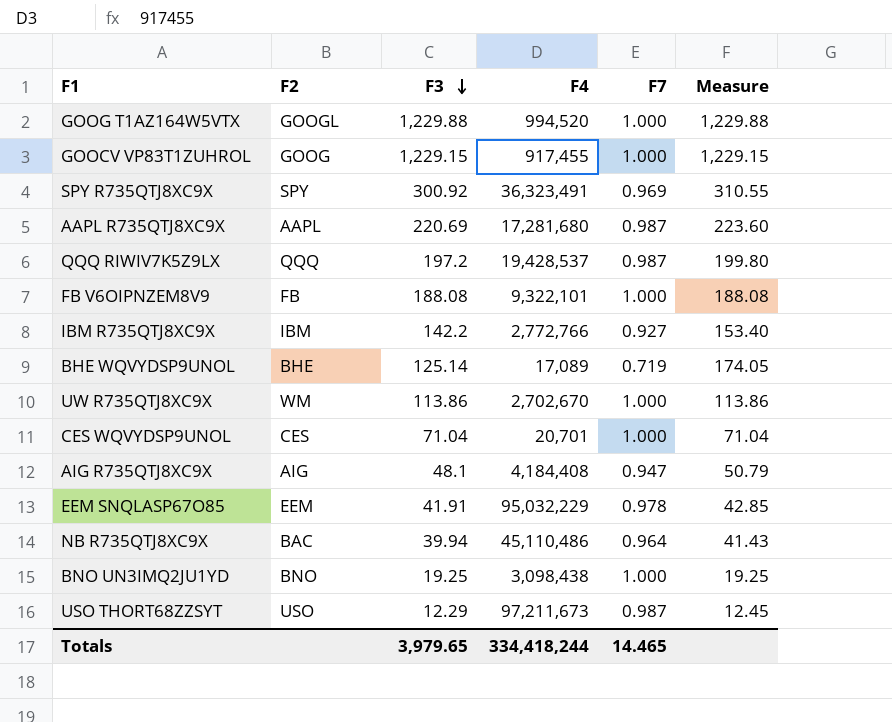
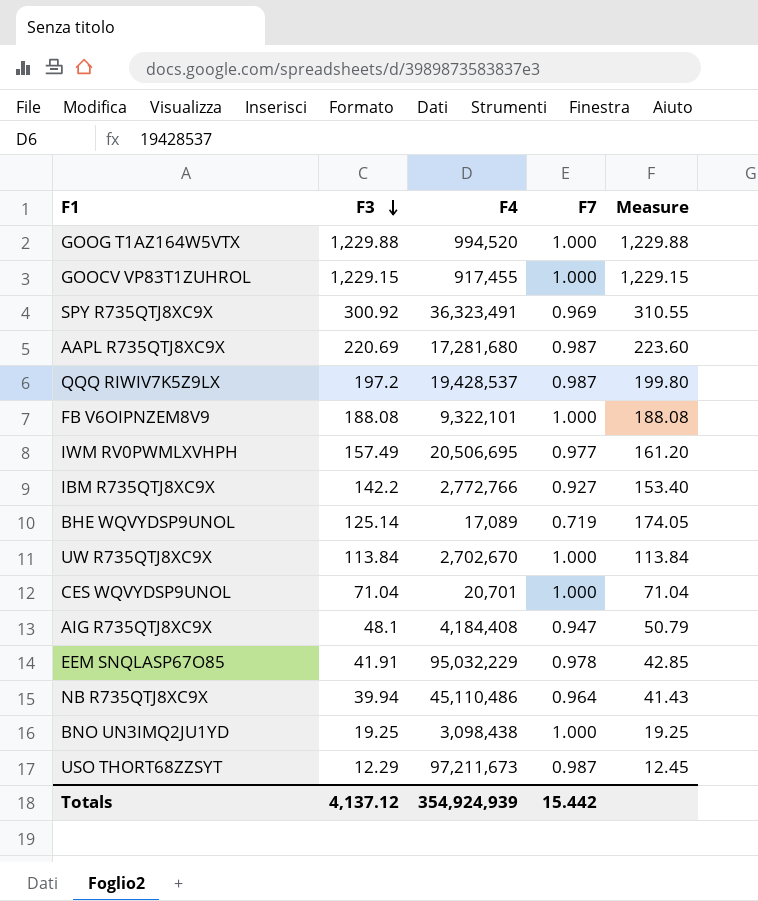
column F2 | position: 2 -> none
row IWM RV0PWMLXVHPH: none -> 157.49 | 20,506,695 | 0.977 | 161.20
UW R735QTJ8XC9X | F3: 113.86 -> 113.84
UW R735QTJ8XC9X | Measure: 113.86 -> 113.84
Totals | F3: 3,979.65 -> 4,137.12
Totals | F4: 334,418,244 -> 354,924,939
Totals | F7: 14.465 -> 15.442

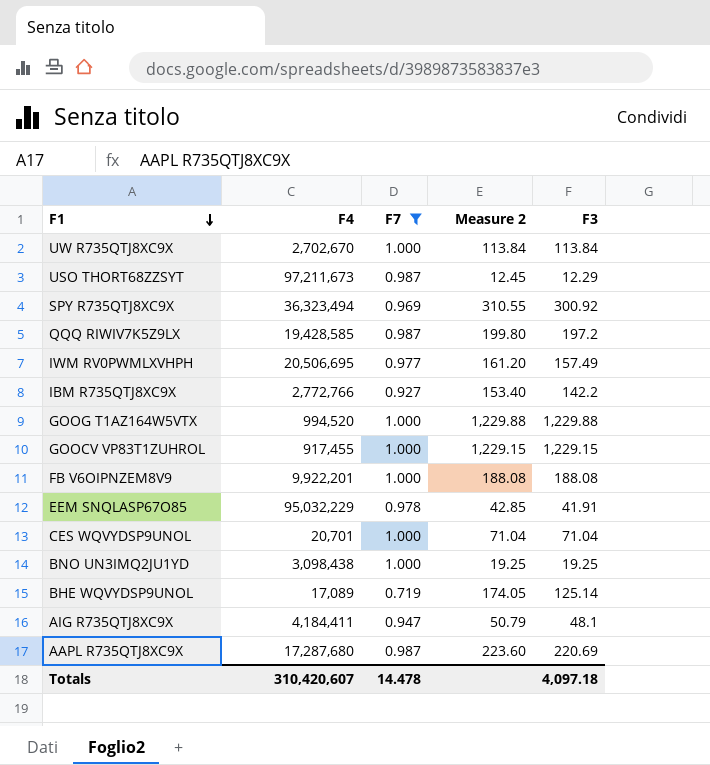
filter: none -> F7 != 0.964
row order: F3 descending -> F1 descending
column name: Measure -> Measure 2
column F3 | position: 2 -> 5
SPY R735QTJ8XC9X | F4: 36,323,491 -> 36,323,494
QQQ RIWIV7K5Z9LX | F4: 19,428,537 -> 19,428,585
FB V6OIPNZEM8V9 | F4: 9,322,101 -> 9,922,201
AIG R735QTJ8XC9X | F4: 4,184,408 -> 4,184,411
AAPL R735QTJ8XC9X | F4: 17,281,680 -> 17,287,680
Totals | F4: 354,924,939 -> 310,420,607
Totals | F7: 15.442 -> 14.478
Totals | F3: 4,137.12 -> 4,097.18

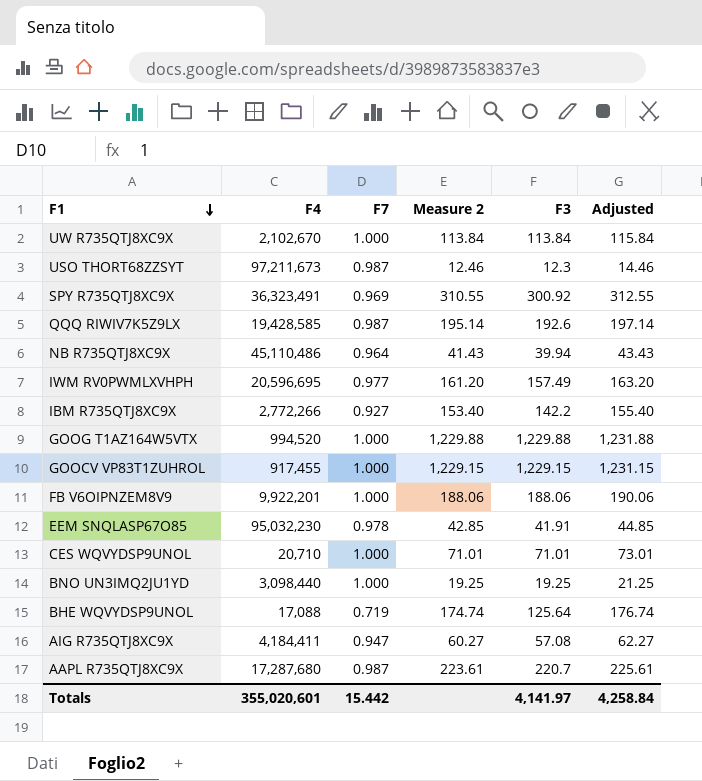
filter: F7 != 0.964 -> none
column Adjusted | formula: none -> [Measure 2] + 2
UW R735QTJ8XC9X | F4: 2,702,670 -> 2,102,670
USO THORT68ZZSYT | Measure 2: 12.45 -> 12.46
USO THORT68ZZSYT | F3: 12.29 -> 12.3
SPY R735QTJ8XC9X | F4: 36,323,494 -> 36,323,491
QQQ RIWIV7K5Z9LX | Measure 2: 199.80 -> 195.14
QQQ RIWIV7K5Z9LX | F3: 197.2 -> 192.6
IWM RV0PWMLXVHPH | F4: 20,506,695 -> 20,596,695
IBM R735QTJ8XC9X | F4: 2,772,766 -> 2,772,266
FB V6OIPNZEM8V9 | Measure 2: 188.08 -> 188.06
FB V6OIPNZEM8V9 | F3: 188.08 -> 188.06
EEM SNQLASP67O85 | F4: 95,032,229 -> 95,032,230
CES WQVYDSP9UNOL | F4: 20,701 -> 20,710
CES WQVYDSP9UNOL | Measure 2: 71.04 -> 71.01
CES WQVYDSP9UNOL | F3: 71.04 -> 71.01
BNO UN3IMQ2JU1YD | F4: 3,098,438 -> 3,098,440
BHE WQVYDSP9UNOL | F4: 17,089 -> 17,088
BHE WQVYDSP9UNOL | Measure 2: 174.05 -> 174.74
BHE WQVYDSP9UNOL | F3: 125.14 -> 125.64
AIG R735QTJ8XC9X | Measure 2: 50.79 -> 60.27
AIG R735QTJ8XC9X | F3: 48.1 -> 57.08
AAPL R735QTJ8XC9X | Measure 2: 223.60 -> 223.61
AAPL R735QTJ8XC9X | F3: 220.69 -> 220.7
Totals | F4: 310,420,607 -> 355,020,601
Totals | F7: 14.478 -> 15.442
Totals | F3: 4,097.18 -> 4,141.97

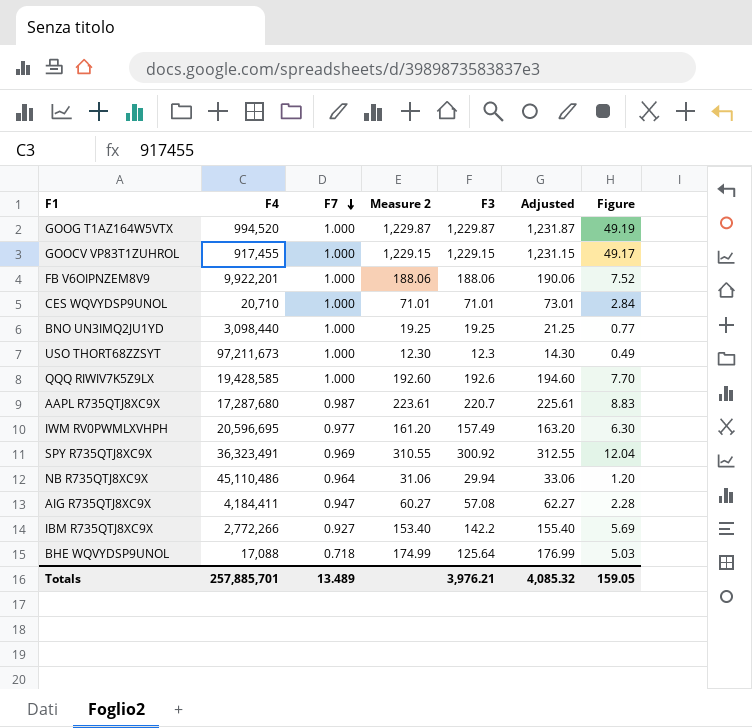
row order: F1 descending -> F7 descending
column Figure | formula: none -> [F3] * 0.04
row UW R735QTJ8XC9X: 2,102,670 | 1.000 | 113.84 | 113.84 | 115.84 -> none
row EEM SNQLASP67O85: 95,032,230 | 0.978 | 42.85 | 41.91 | 44.85 -> none
GOOG T1AZ164W5VTX | Measure 2: 1,229.88 -> 1,229.87
GOOG T1AZ164W5VTX | F3: 1,229.88 -> 1,229.87
GOOG T1AZ164W5VTX | Adjusted: 1,231.88 -> 1,231.87
USO THORT68ZZSYT | F7: 0.987 -> 1.000
USO THORT68ZZSYT | Measure 2: 12.46 -> 12.30
USO THORT68ZZSYT | Adjusted: 14.46 -> 14.30
QQQ RIWIV7K5Z9LX | F7: 0.987 -> 1.000
QQQ RIWIV7K5Z9LX | Measure 2: 195.14 -> 192.60
QQQ RIWIV7K5Z9LX | Adjusted: 197.14 -> 194.60
NB R735QTJ8XC9X | Measure 2: 41.43 -> 31.06
NB R735QTJ8XC9X | F3: 39.94 -> 29.94
NB R735QTJ8XC9X | Adjusted: 43.43 -> 33.06
BHE WQVYDSP9UNOL | F7: 0.719 -> 0.718
BHE WQVYDSP9UNOL | Measure 2: 174.74 -> 174.99
BHE WQVYDSP9UNOL | Adjusted: 176.74 -> 176.99
Totals | F4: 355,020,601 -> 257,885,701
Totals | F7: 15.442 -> 13.489
Totals | F3: 4,141.97 -> 3,976.21
Totals | Adjusted: 4,258.84 -> 4,085.32

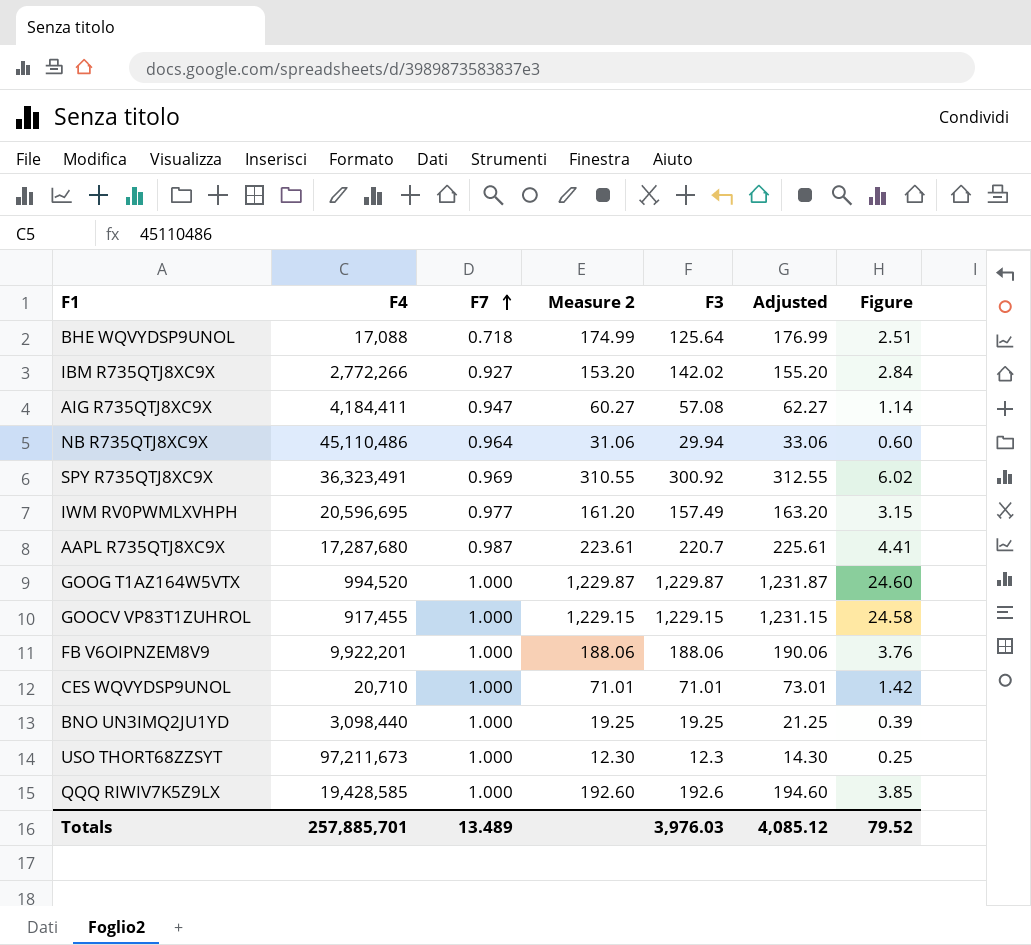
row order: F7 descending -> F7 ascending
column Figure | formula: [F3] * 0.04 -> [F3] * 0.02
IBM R735QTJ8XC9X | Measure 2: 153.40 -> 153.20
IBM R735QTJ8XC9X | F3: 142.2 -> 142.02
IBM R735QTJ8XC9X | Adjusted: 155.40 -> 155.20
Totals | F3: 3,976.21 -> 3,976.03
Totals | Adjusted: 4,085.32 -> 4,085.12
Totals | Figure: 159.05 -> 79.52

